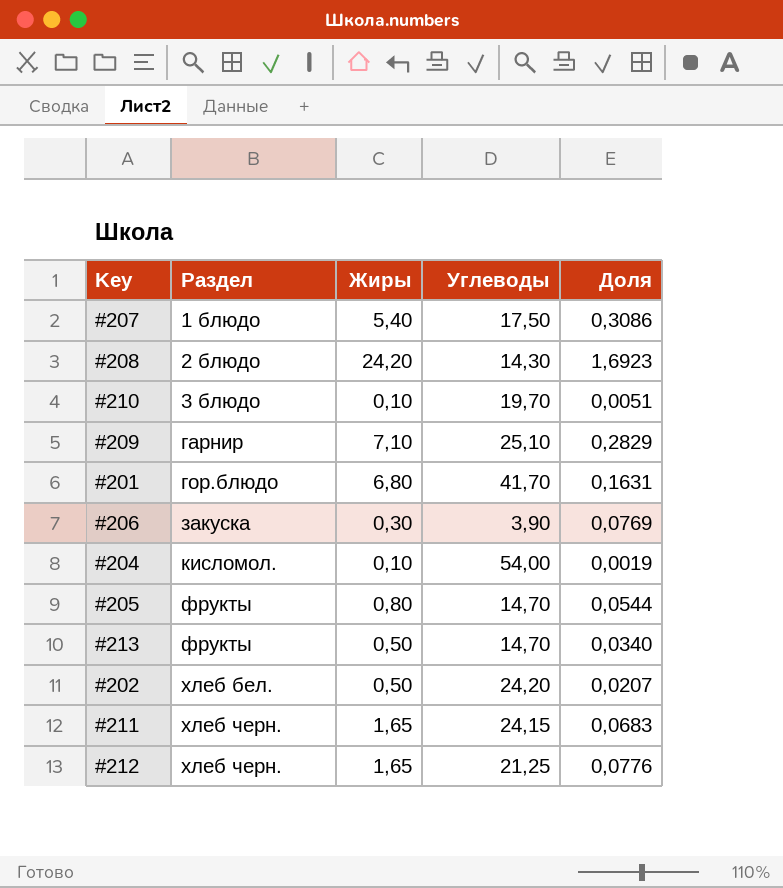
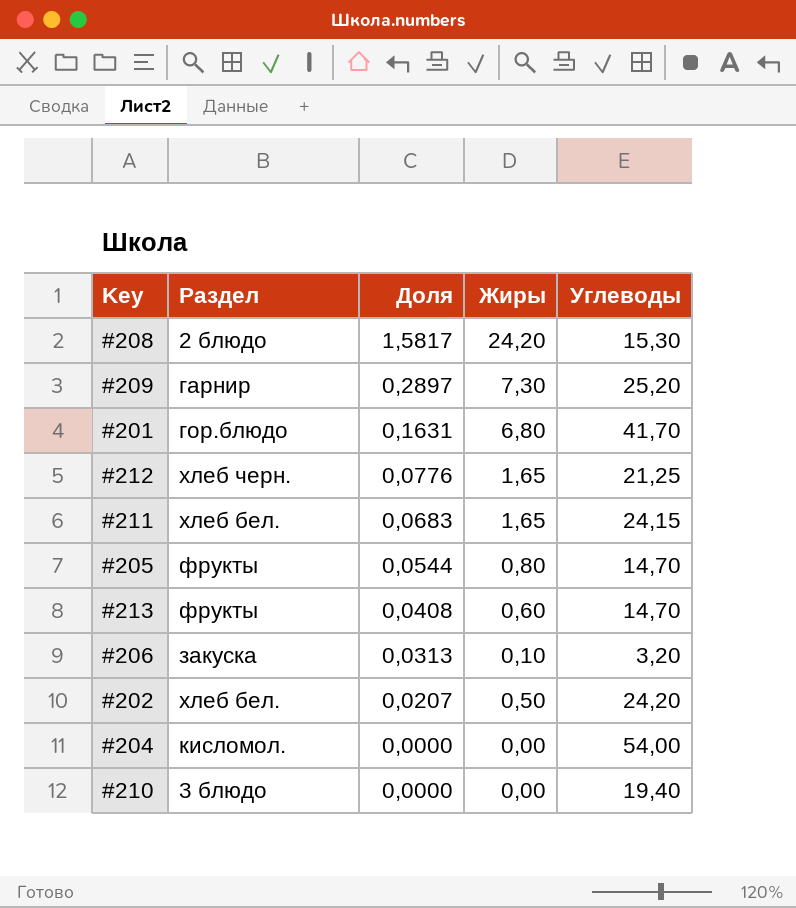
row order: Раздел ascending -> Доля descending
column Доля | position: 5 -> 3
row #207: 1 блюдо | 5,40 | 17,50 | 0,3086 -> none
#208 | Доля: 1,6923 -> 1,5817
#208 | Углеводы: 14,30 -> 15,30
#209 | Доля: 0,2829 -> 0,2897
#209 | Жиры: 7,10 -> 7,30
#209 | Углеводы: 25,10 -> 25,20
#211 | Раздел: хлеб черн. -> хлеб бел.
#213 | Доля: 0,0340 -> 0,0408
#213 | Жиры: 0,50 -> 0,60
#206 | Доля: 0,0769 -> 0,0313
#206 | Жиры: 0,30 -> 0,10
#206 | Углеводы: 3,90 -> 3,20
#204 | Доля: 0,0019 -> 0,0000
#204 | Жиры: 0,10 -> 0,00
#210 | Доля: 0,0051 -> 0,0000
#210 | Жиры: 0,10 -> 0,00
#210 | Углеводы: 19,70 -> 19,40

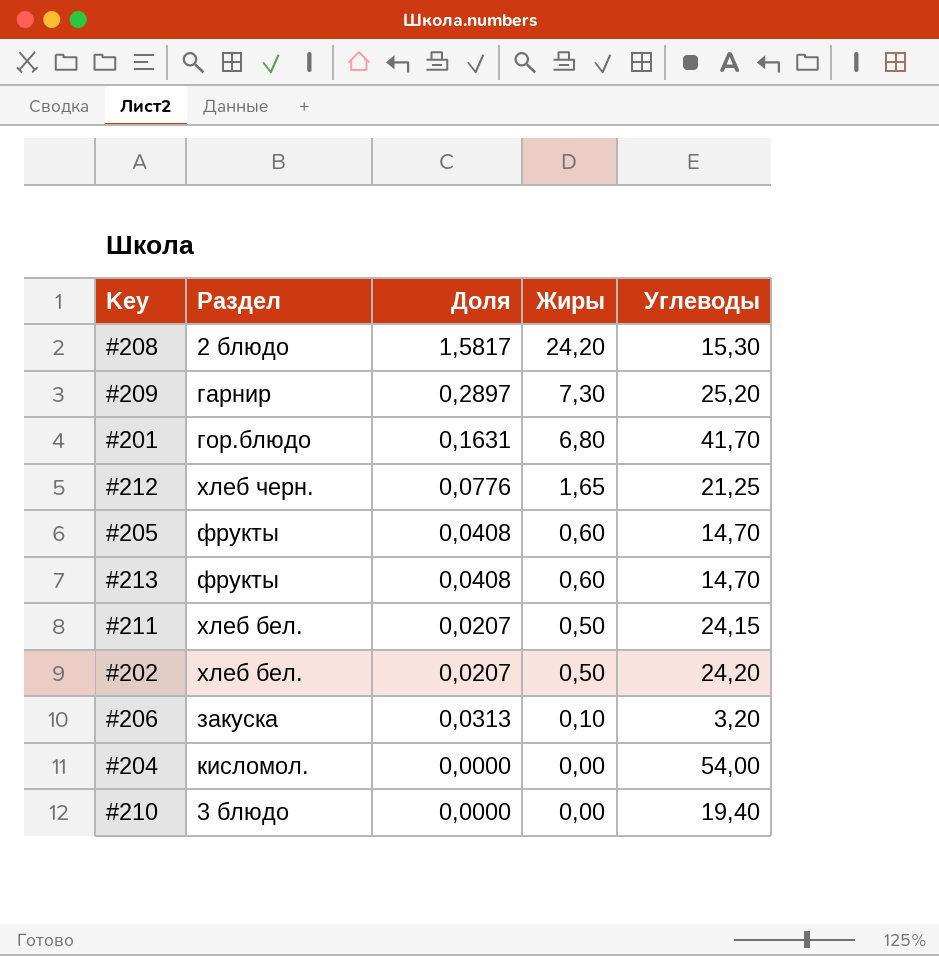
row order: Доля descending -> Жиры descending
#205 | Доля: 0,0544 -> 0,0408
#205 | Жиры: 0,80 -> 0,60
#211 | Доля: 0,0683 -> 0,0207
#211 | Жиры: 1,65 -> 0,50

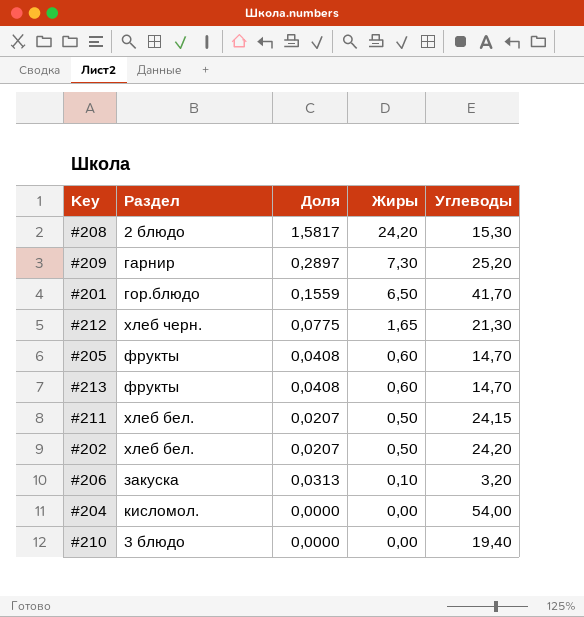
#201 | Доля: 0,1631 -> 0,1559
#201 | Жиры: 6,80 -> 6,50
#212 | Доля: 0,0776 -> 0,0775
#212 | Углеводы: 21,25 -> 21,30

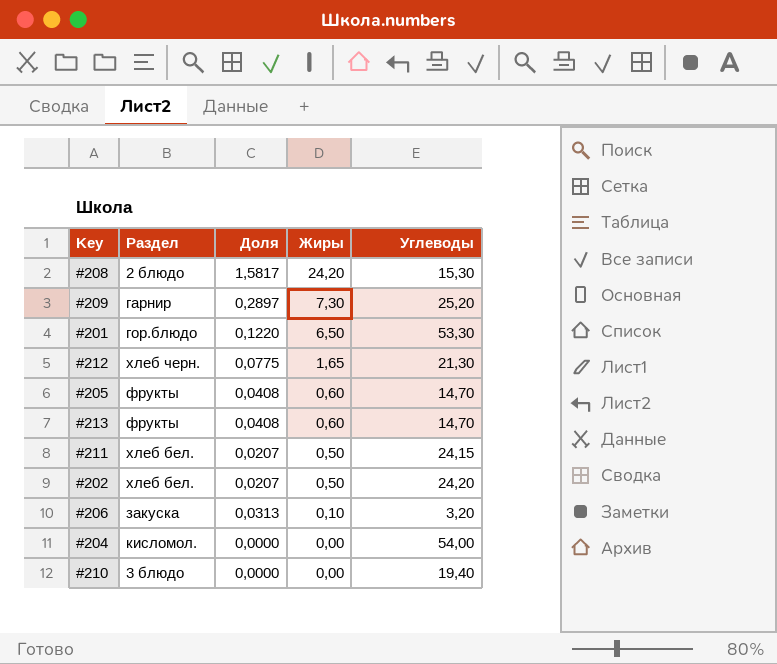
#201 | Доля: 0,1559 -> 0,1220
#201 | Углеводы: 41,70 -> 53,30

